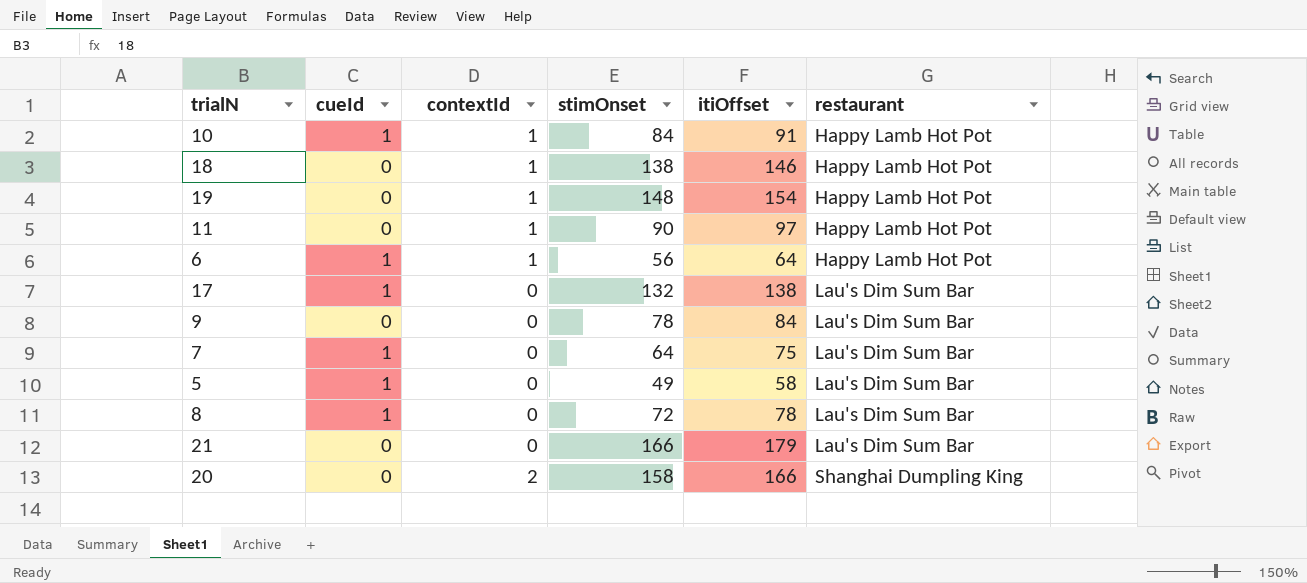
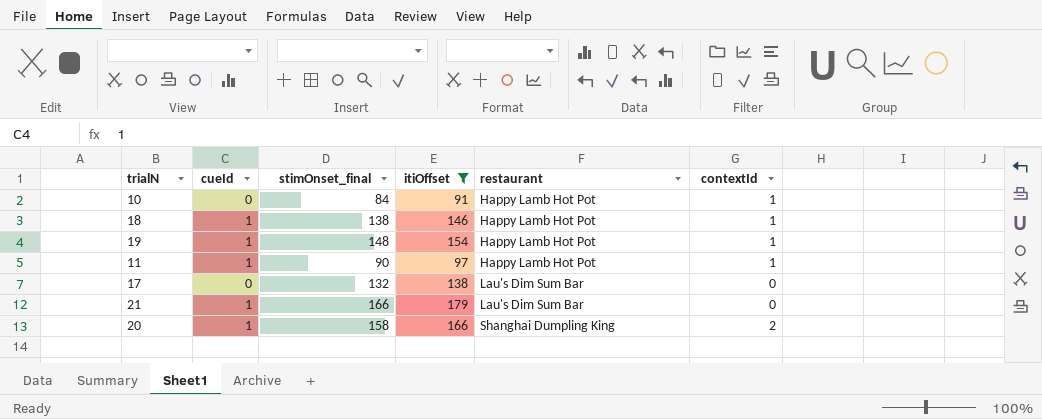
filter: none -> itiOffset >= 91
column name: stimOnset -> stimOnset_final
column contextId | position: 3 -> 6
10 | cueId: 1 -> 0
18 | cueId: 0 -> 1
19 | cueId: 0 -> 1
11 | cueId: 0 -> 1
17 | cueId: 1 -> 0
21 | cueId: 0 -> 1
20 | cueId: 0 -> 1

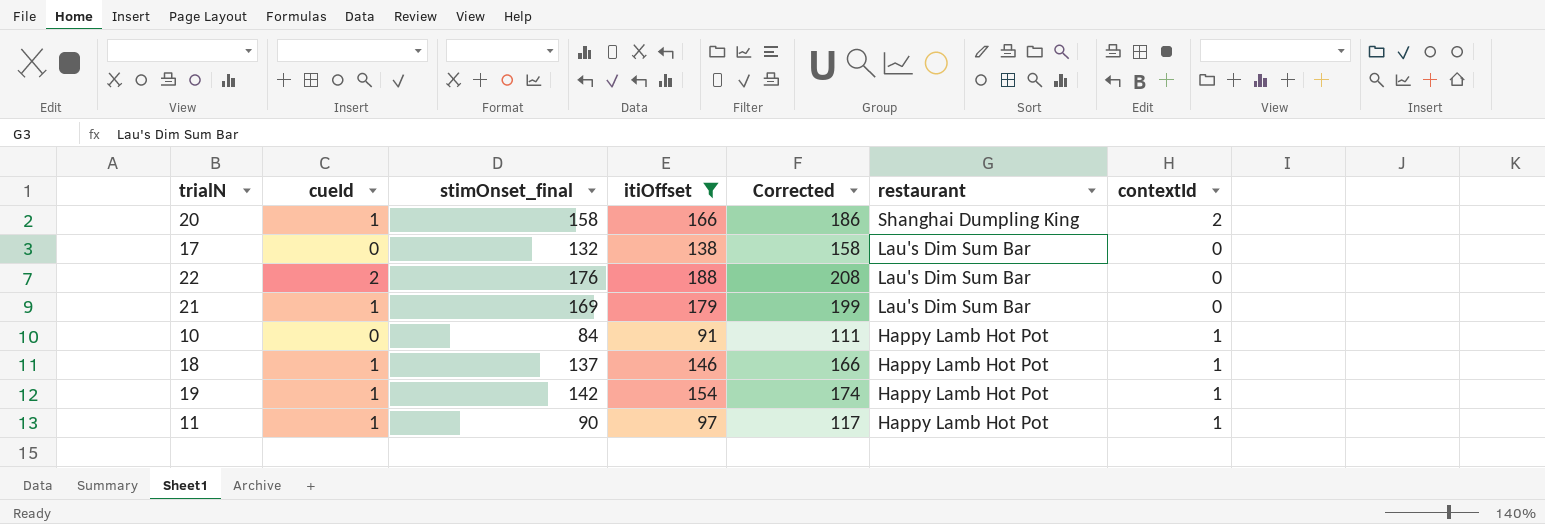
row order: restaurant ascending -> restaurant descending
column Corrected | formula: none -> [itiOffset] + 20
row 22: none -> 2 | 176 | 188 | 208 | Lau's Dim Sum Bar | 0
21 | stimOnset_final: 166 -> 169
18 | stimOnset_final: 138 -> 137
19 | stimOnset_final: 148 -> 142

